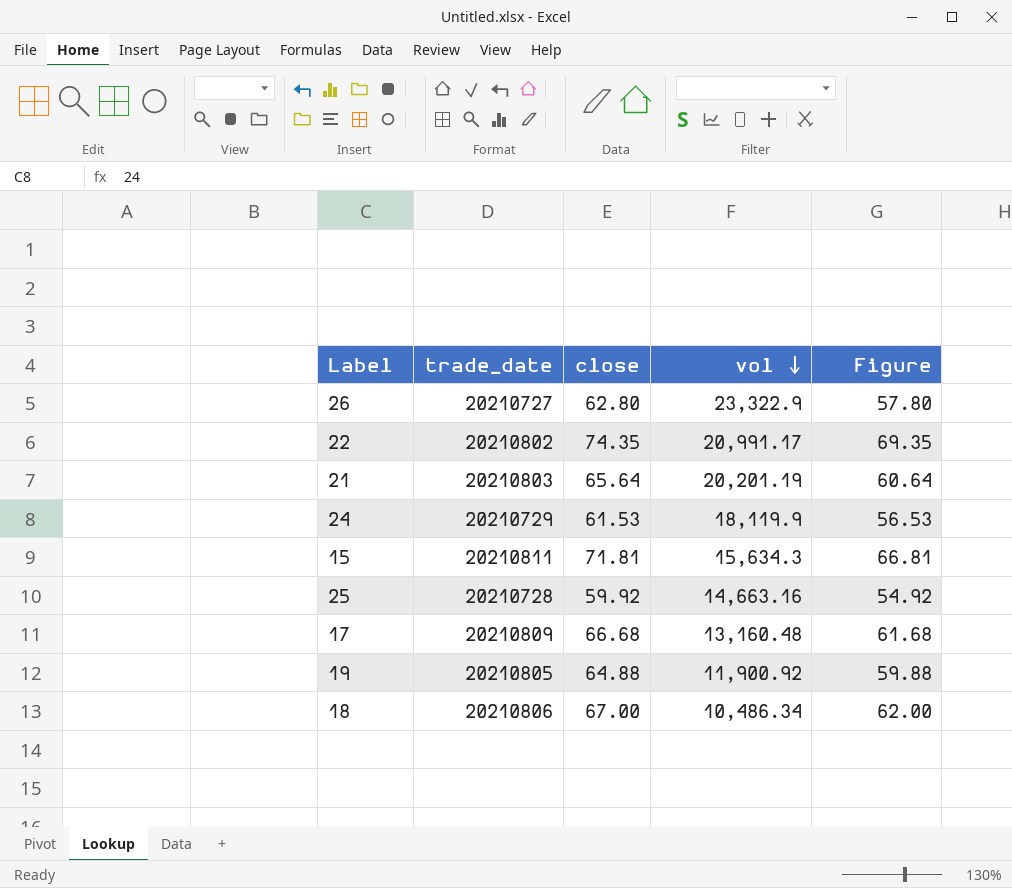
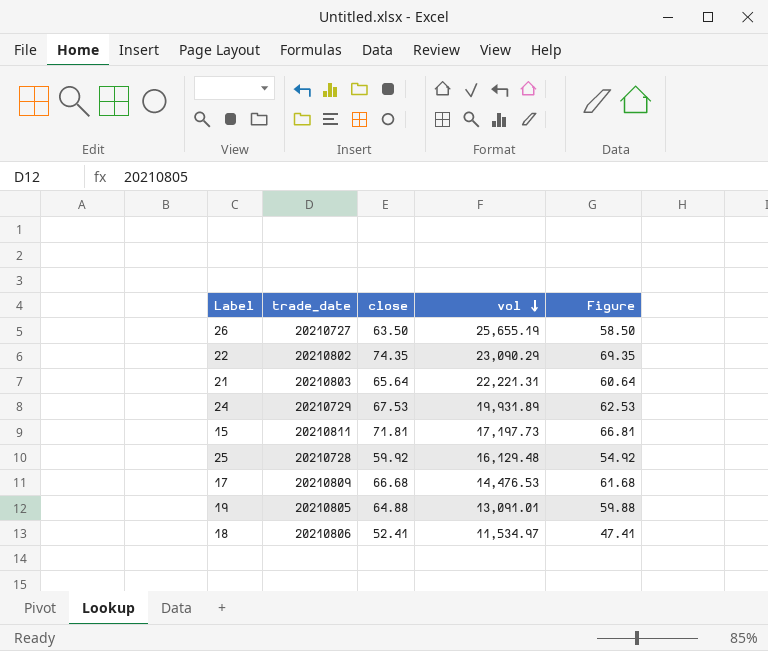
26 | close: 62.80 -> 63.50
26 | vol: 23,322.9 -> 25,655.19
26 | Figure: 57.80 -> 58.50
22 | vol: 20,991.17 -> 23,090.29
21 | vol: 20,201.19 -> 22,221.31
24 | close: 61.53 -> 67.53
24 | vol: 18,119.9 -> 19,931.89
24 | Figure: 56.53 -> 62.53
15 | vol: 15,634.3 -> 17,197.73
25 | vol: 14,663.16 -> 16,129.48
17 | vol: 13,160.48 -> 14,476.53
19 | vol: 11,900.92 -> 13,091.01
18 | close: 67.00 -> 52.41
18 | vol: 10,486.34 -> 11,534.97
18 | Figure: 62.00 -> 47.41

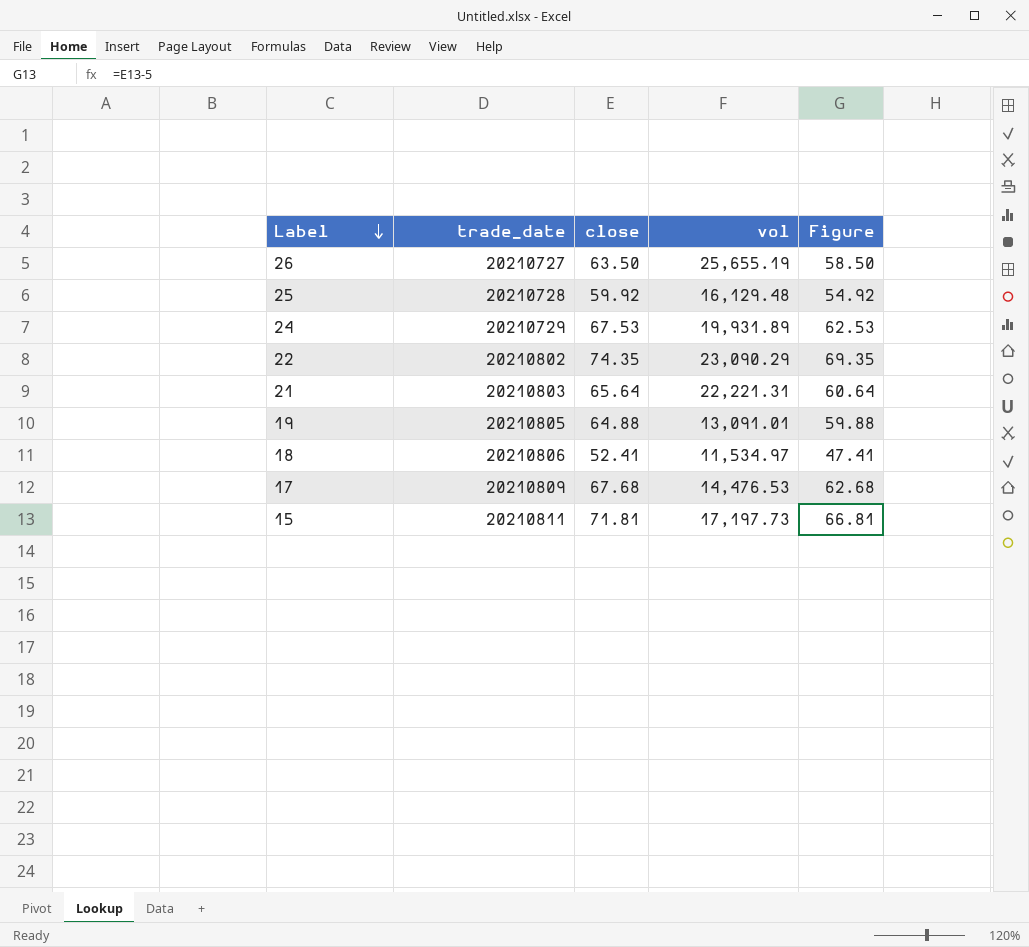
row order: vol descending -> Label descending
17 | close: 66.68 -> 67.68
17 | Figure: 61.68 -> 62.68

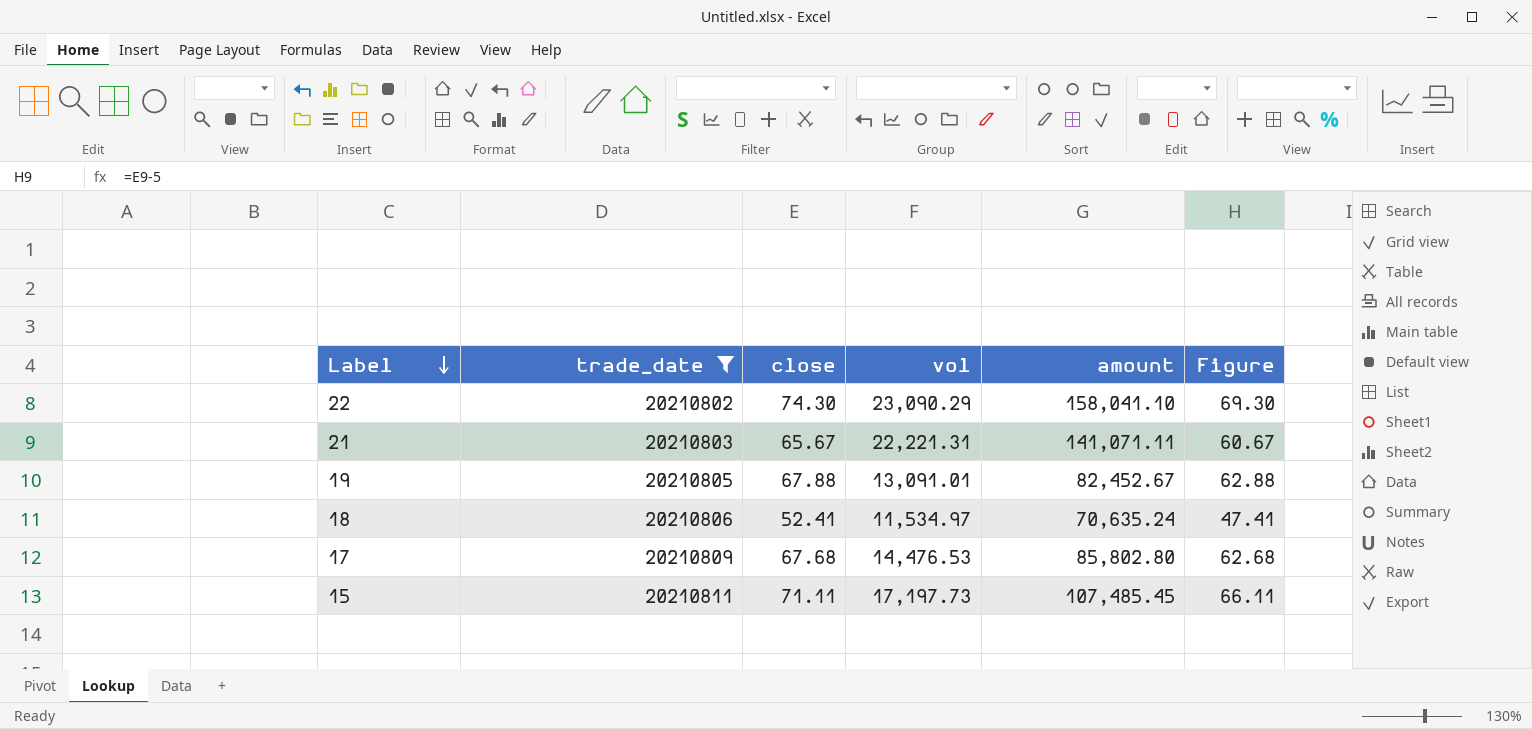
filter: none -> trade_date >= 20210802
column amount | position: none -> 5
22 | close: 74.35 -> 74.30
22 | Figure: 69.35 -> 69.30
21 | close: 65.64 -> 65.67
21 | Figure: 60.64 -> 60.67
19 | close: 64.88 -> 67.88
19 | Figure: 59.88 -> 62.88
15 | close: 71.81 -> 71.11
15 | Figure: 66.81 -> 66.11

